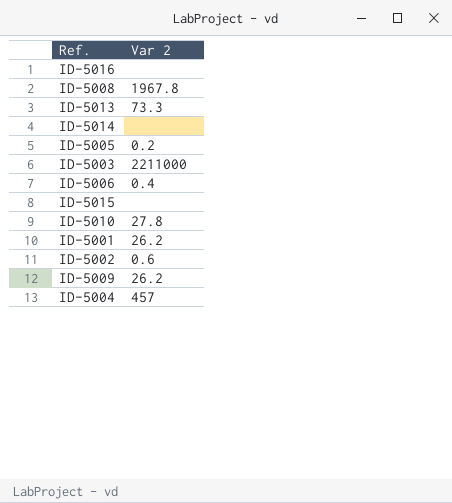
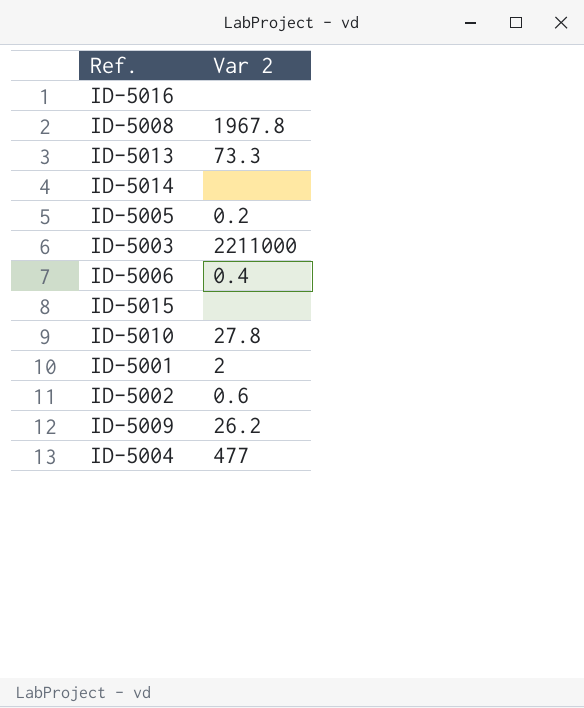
ID-5001 | Var 2: 26.2 -> 2
ID-5004 | Var 2: 457 -> 477

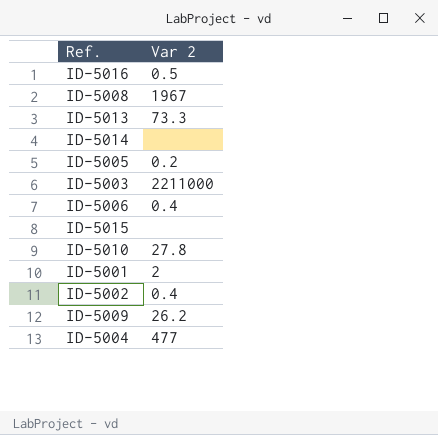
ID-5016 | Var 2: none -> 0.5
ID-5008 | Var 2: 1967.8 -> 1967
ID-5002 | Var 2: 0.6 -> 0.4

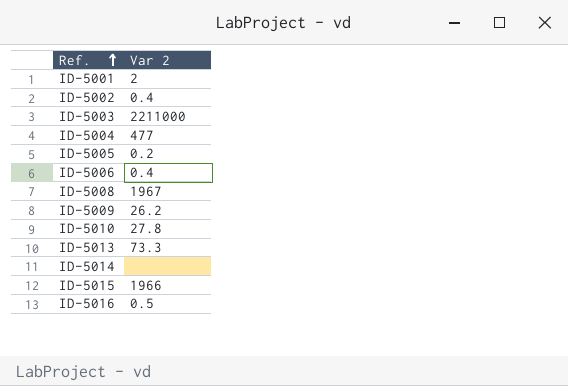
row order: none -> Ref. ascending
ID-5015 | Var 2: none -> 1966

